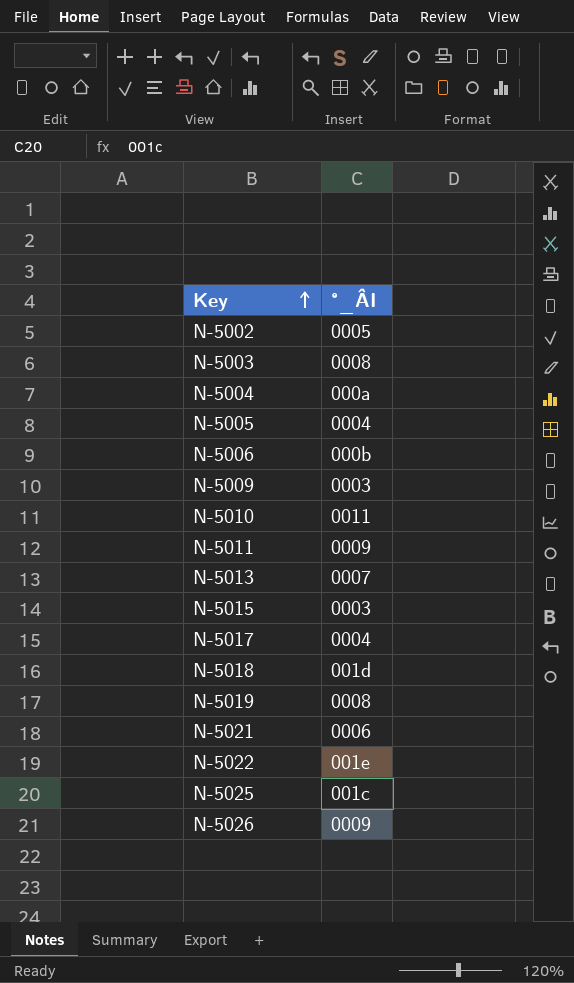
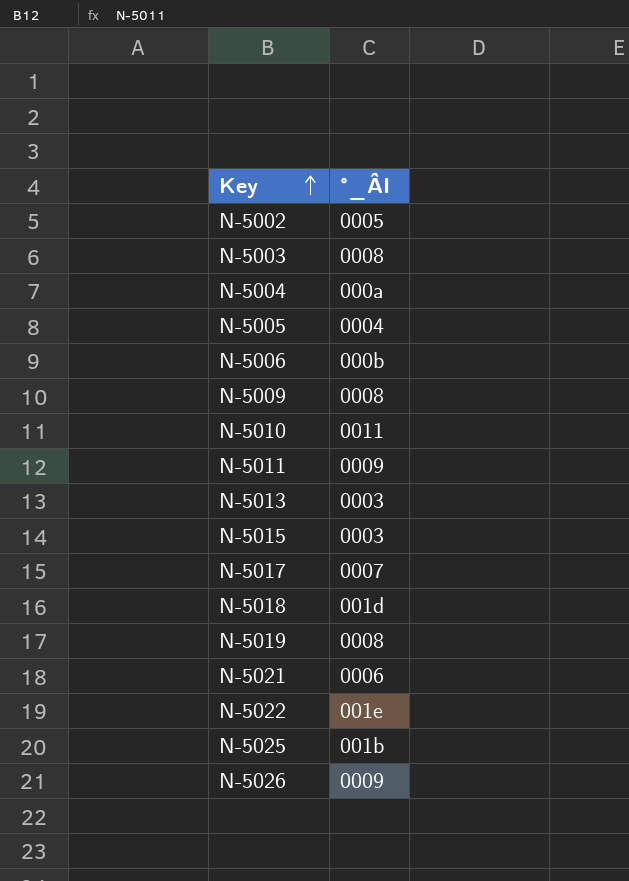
N-5009 | °_ÂI: 0003 -> 0008
N-5013 | °_ÂI: 0007 -> 0003
N-5017 | °_ÂI: 0004 -> 0007
N-5025 | °_ÂI: 001c -> 001b

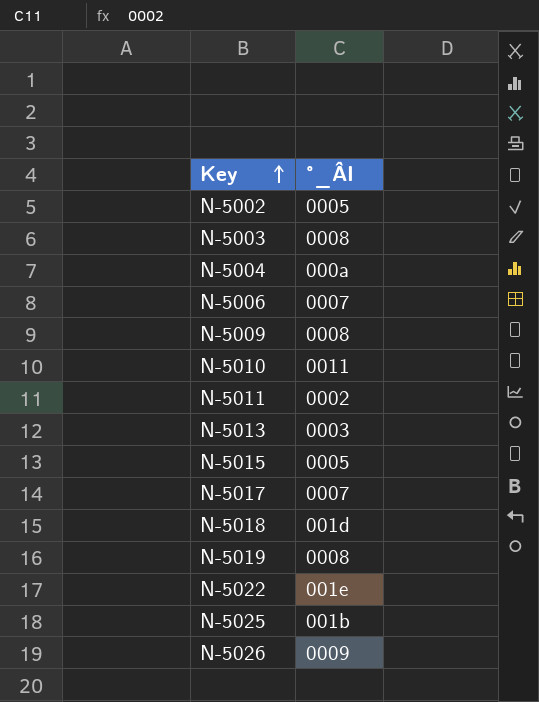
row N-5005: 0004 -> none
row N-5021: 0006 -> none
N-5006 | °_ÂI: 000b -> 0007
N-5011 | °_ÂI: 0009 -> 0002
N-5015 | °_ÂI: 0003 -> 0005

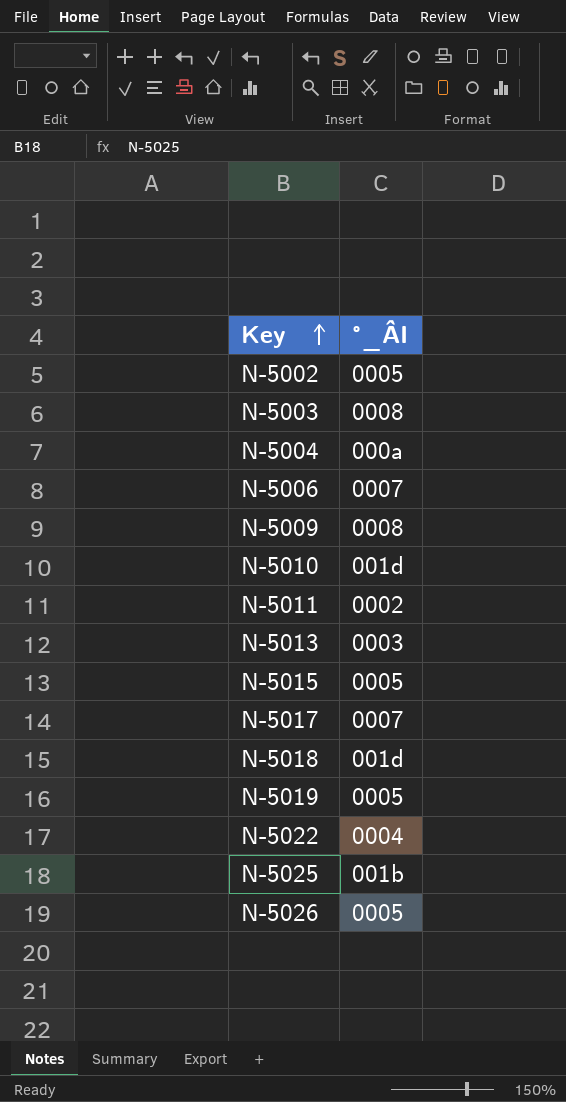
N-5010 | °_ÂI: 0011 -> 001d
N-5019 | °_ÂI: 0008 -> 0005
N-5022 | °_ÂI: 001e -> 0004
N-5026 | °_ÂI: 0009 -> 0005

